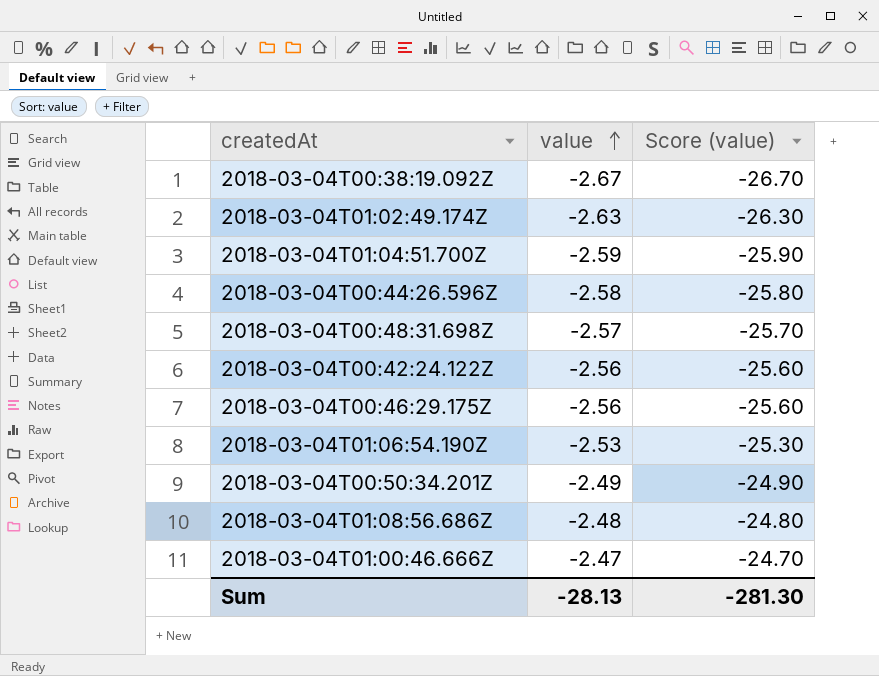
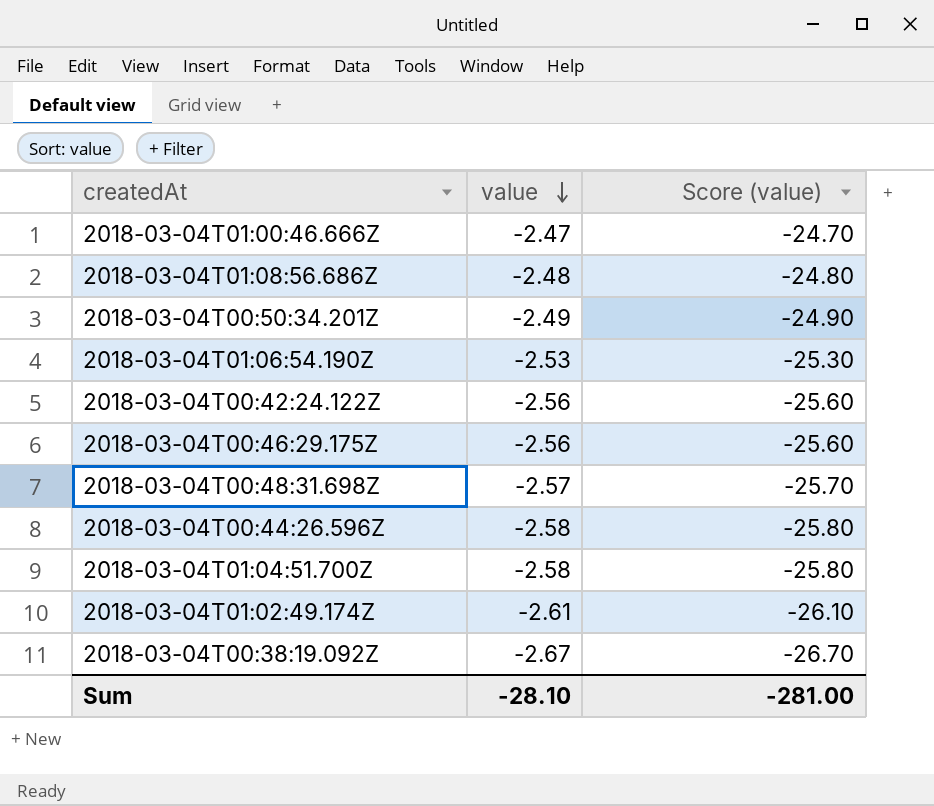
row order: value ascending -> value descending
2018-03-04T01:04:51.700Z | value: -2.59 -> -2.58
2018-03-04T01:04:51.700Z | Score (value): -25.90 -> -25.80
2018-03-04T01:02:49.174Z | value: -2.63 -> -2.61
2018-03-04T01:02:49.174Z | Score (value): -26.30 -> -26.10
Sum | value: -28.13 -> -28.10
Sum | Score (value): -281.30 -> -281.00

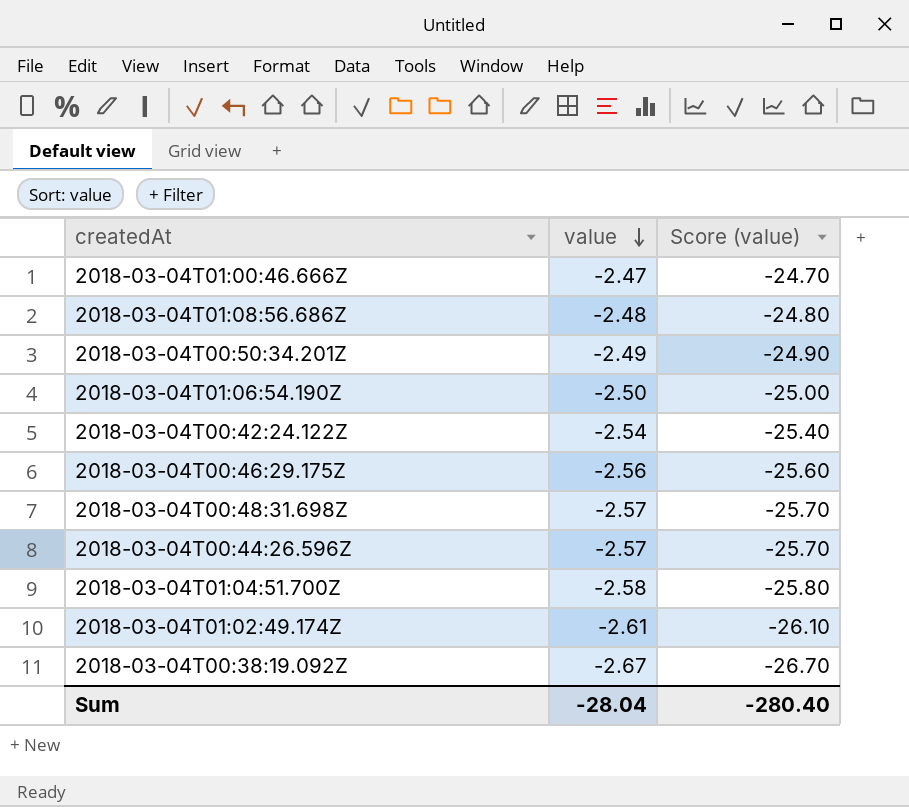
2018-03-04T01:06:54.190Z | value: -2.53 -> -2.50
2018-03-04T01:06:54.190Z | Score (value): -25.30 -> -25.00
2018-03-04T00:42:24.122Z | value: -2.56 -> -2.54
2018-03-04T00:42:24.122Z | Score (value): -25.60 -> -25.40
2018-03-04T00:44:26.596Z | value: -2.58 -> -2.57
2018-03-04T00:44:26.596Z | Score (value): -25.80 -> -25.70
Sum | value: -28.10 -> -28.04
Sum | Score (value): -281.00 -> -280.40

